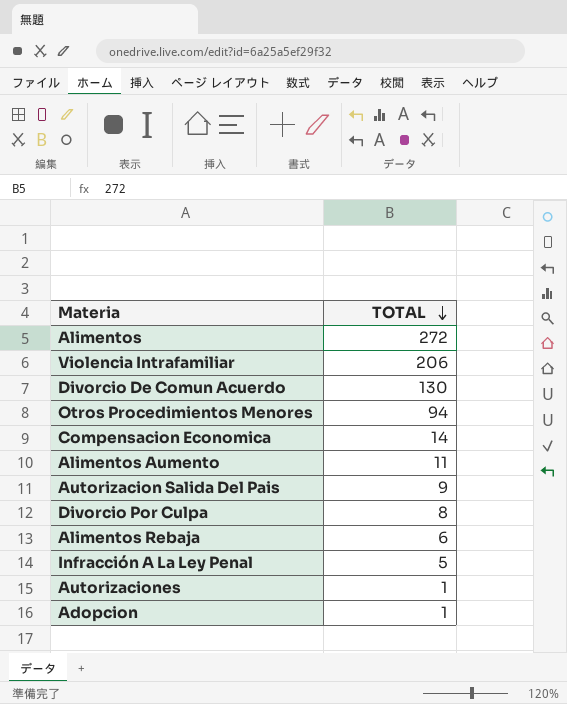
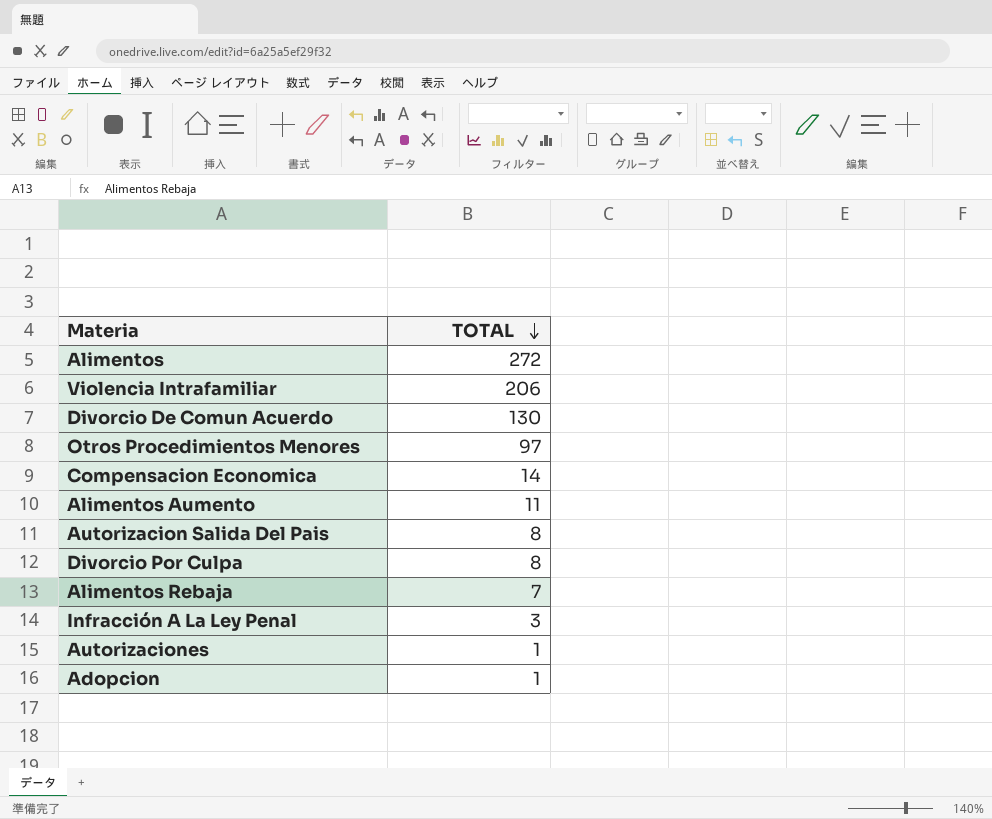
Otros Procedimientos Menores | TOTAL: 94 -> 97
Autorizacion Salida Del Pais | TOTAL: 9 -> 8
Alimentos Rebaja | TOTAL: 6 -> 7
Infracción A La Ley Penal | TOTAL: 5 -> 3

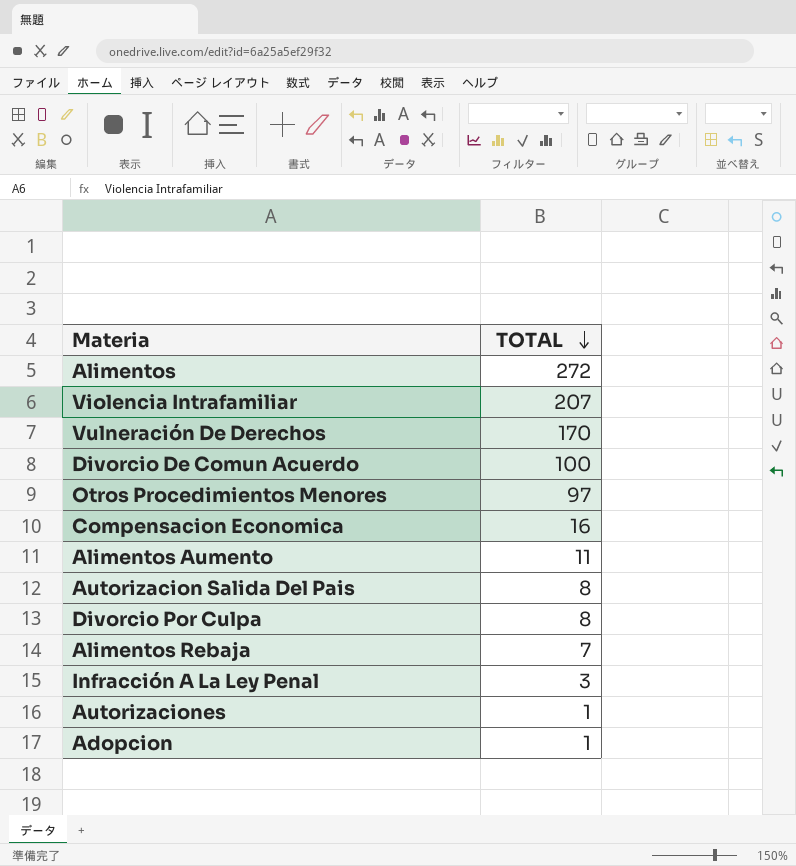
Violencia Intrafamiliar | TOTAL: 206 -> 207
row Vulneración De Derechos: none -> 170
Divorcio De Comun Acuerdo | TOTAL: 130 -> 100
Compensacion Economica | TOTAL: 14 -> 16

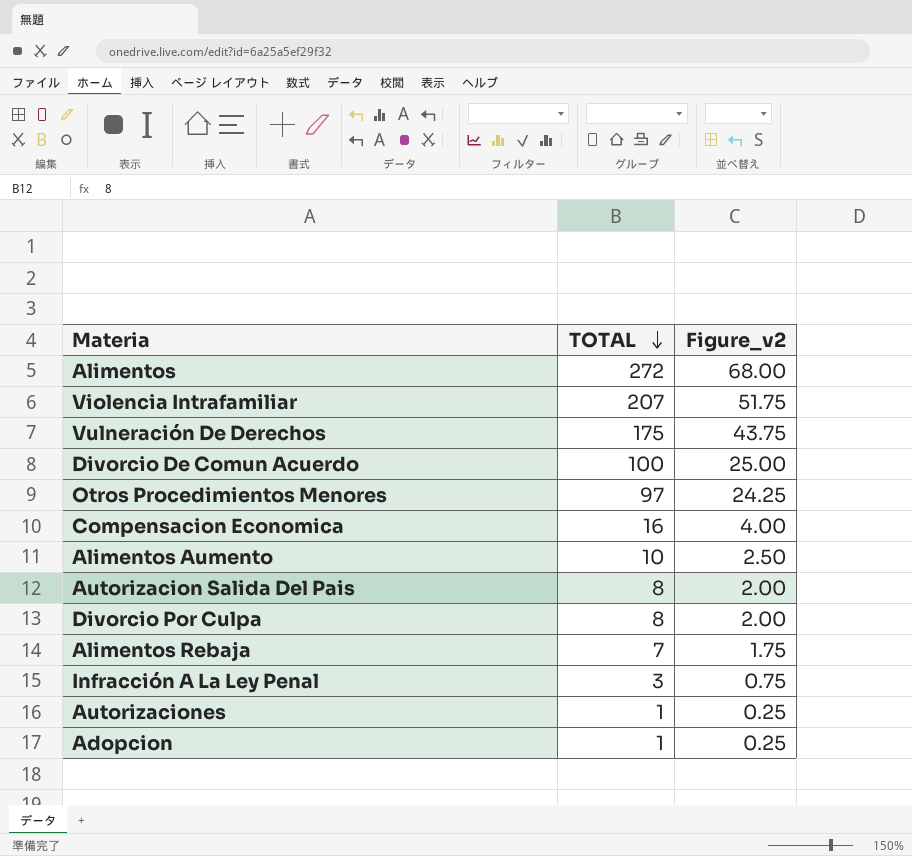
column Figure_v2 | formula: none -> [TOTAL] * 0.25
Vulneración De Derechos | TOTAL: 170 -> 175
Alimentos Aumento | TOTAL: 11 -> 10

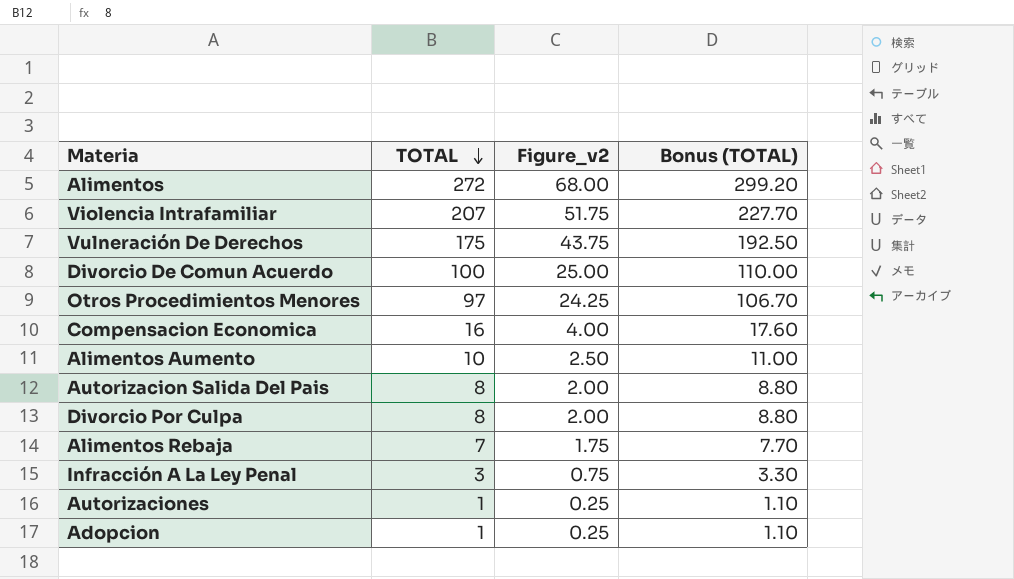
column Bonus (TOTAL) | formula: none -> [TOTAL] * 1.1

